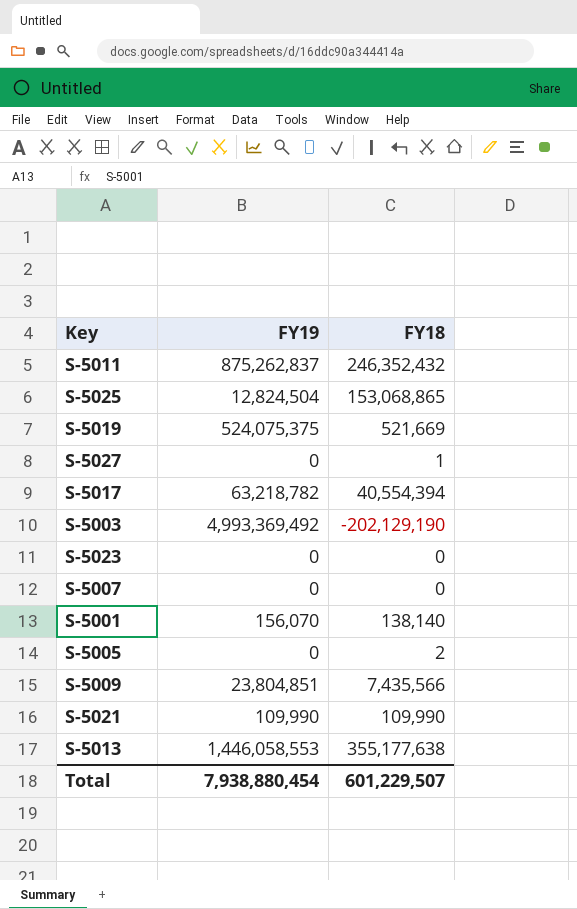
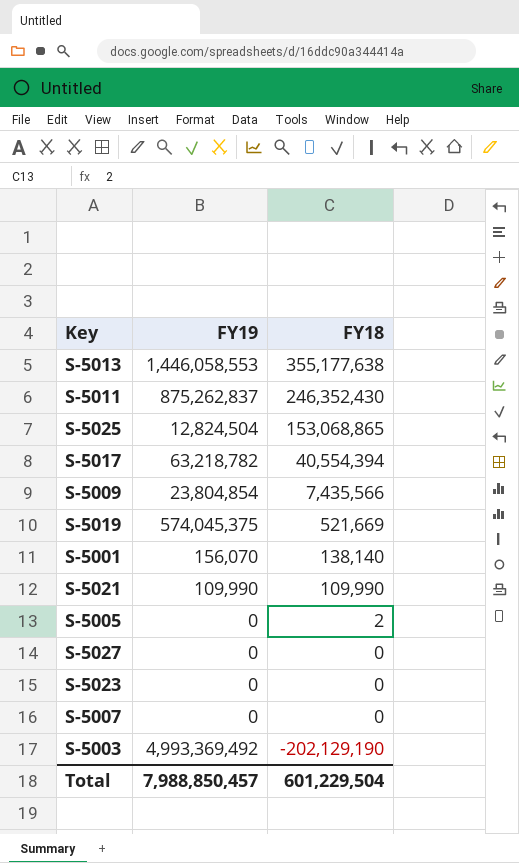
row order: none -> FY18 descending
S-5011 | FY18: 246,352,432 -> 246,352,430
S-5009 | FY19: 23,804,851 -> 23,804,854
S-5019 | FY19: 524,075,375 -> 574,045,375
S-5027 | FY18: 1 -> 0
Total | FY19: 7,938,880,454 -> 7,988,850,457
Total | FY18: 601,229,507 -> 601,229,504

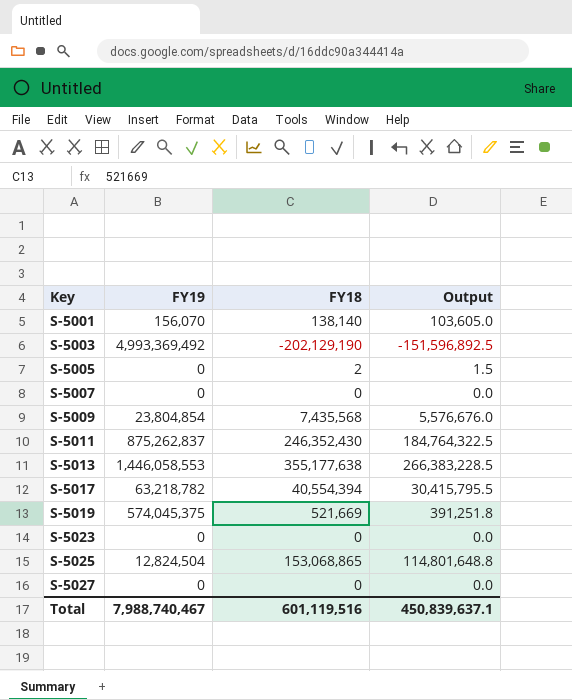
row order: FY18 descending -> Key ascending
column Output | formula: none -> [FY18] * 0.75
row S-5021: 109,990 | 109,990 -> none
S-5009 | FY18: 7,435,566 -> 7,435,568
Total | FY19: 7,988,850,457 -> 7,988,740,467
Total | FY18: 601,229,504 -> 601,119,516

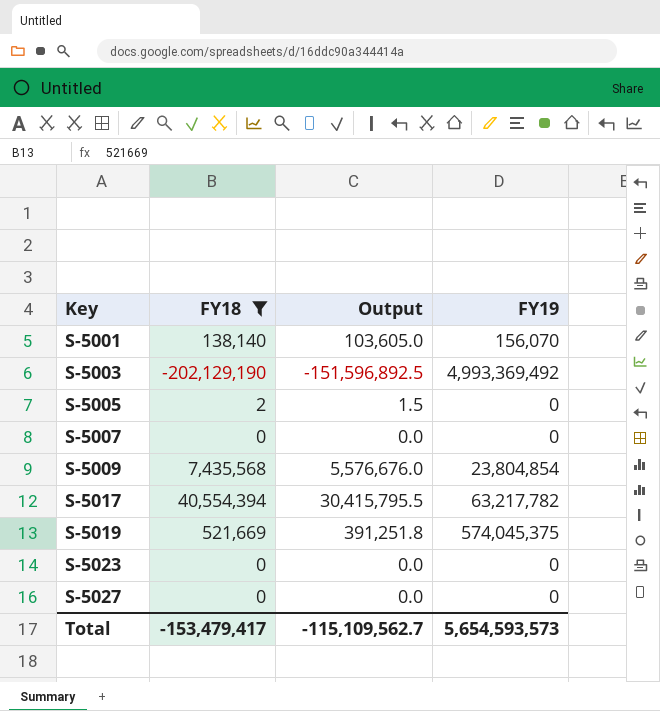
filter: none -> FY18 <= 40,554,394
column FY19 | position: 2 -> 4
S-5017 | FY19: 63,218,782 -> 63,217,782
Total | FY18: 601,119,516 -> -153,479,417
Total | Output: 450,839,637.1 -> -115,109,562.7
Total | FY19: 7,988,740,467 -> 5,654,593,573

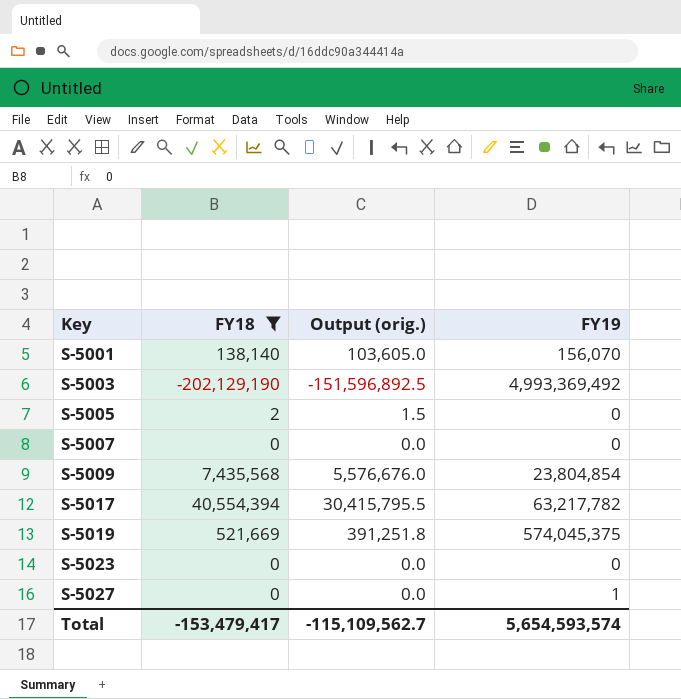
column name: Output -> Output (orig.)
S-5027 | FY19: 0 -> 1
Total | FY19: 5,654,593,573 -> 5,654,593,574

